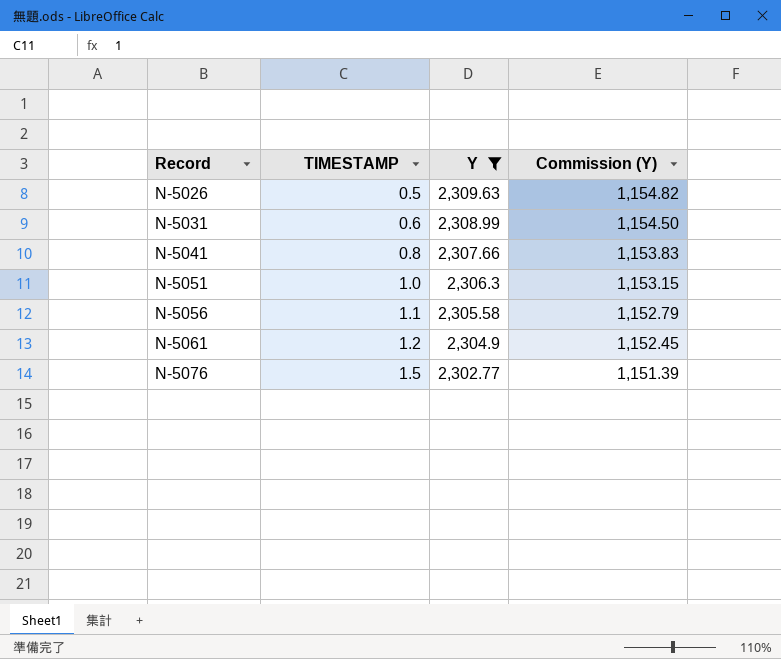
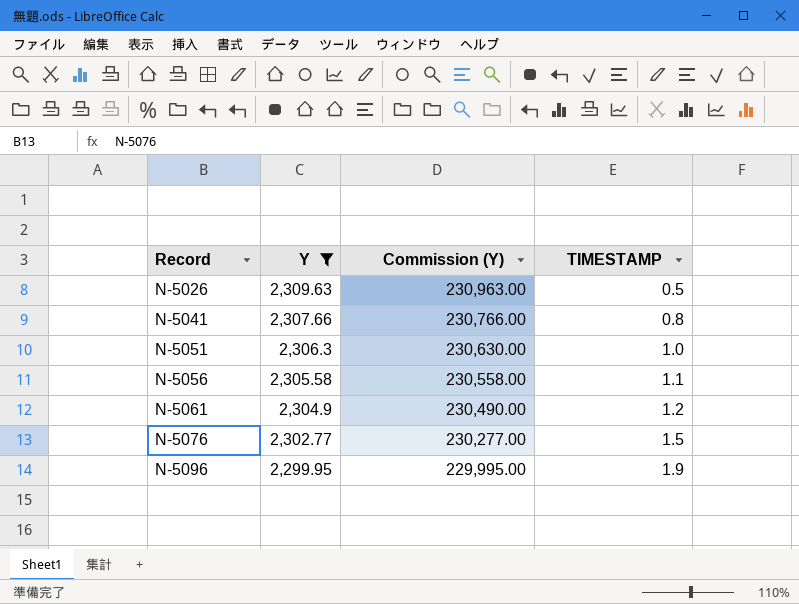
column Commission (Y) | formula: [Y] * 0.5 -> [Y] * 100
column TIMESTAMP | position: 2 -> 4
row N-5031: 0.6 | 2,308.99 | 1,154.50 -> none
row N-5096: none -> 2,299.95 | 229,995.00 | 1.9

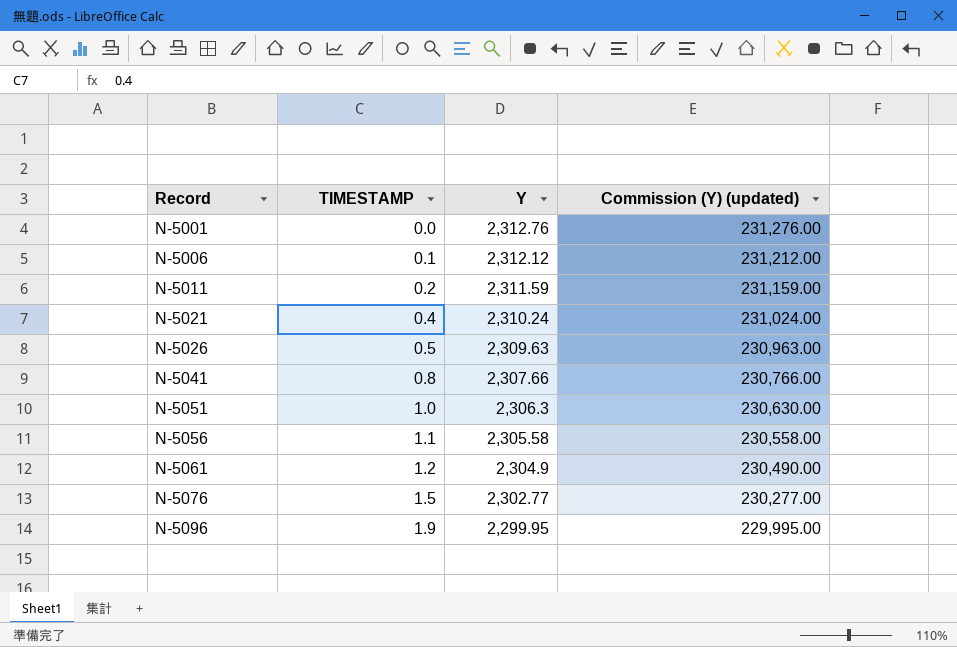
filter: Y <= 2,309.63 -> none
column TIMESTAMP | position: 4 -> 2
column name: Commission (Y) -> Commission (Y) (updated)

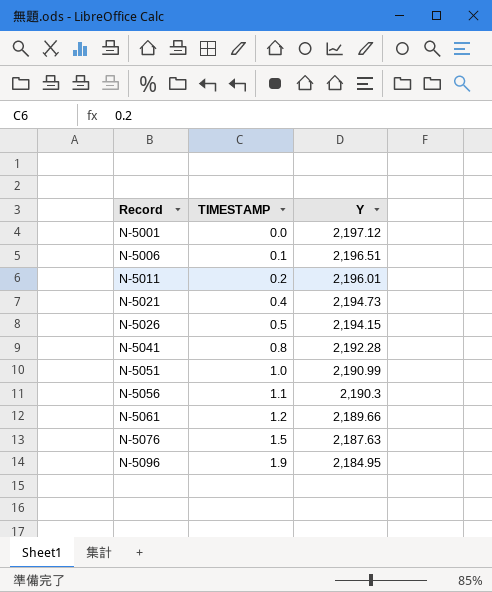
column Commission (Y) (updated) | formula: [Y] * 100 -> none
N-5001 | Y: 2,312.76 -> 2,197.12
N-5006 | Y: 2,312.12 -> 2,196.51
N-5011 | Y: 2,311.59 -> 2,196.01
N-5021 | Y: 2,310.24 -> 2,194.73
N-5026 | Y: 2,309.63 -> 2,194.15
N-5041 | Y: 2,307.66 -> 2,192.28
N-5051 | Y: 2,306.3 -> 2,190.99
N-5056 | Y: 2,305.58 -> 2,190.3
N-5061 | Y: 2,304.9 -> 2,189.66
N-5076 | Y: 2,302.77 -> 2,187.63
N-5096 | Y: 2,299.95 -> 2,184.95

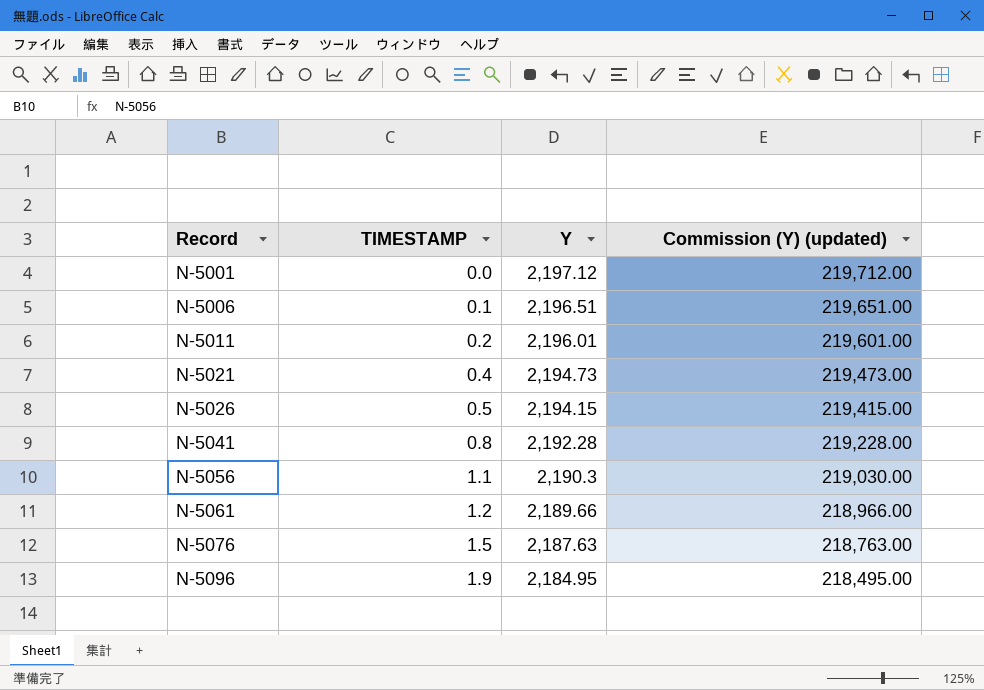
column Commission (Y) (updated) | formula: none -> [Y] * 100
row N-5051: 1.0 | 2,190.99 -> none

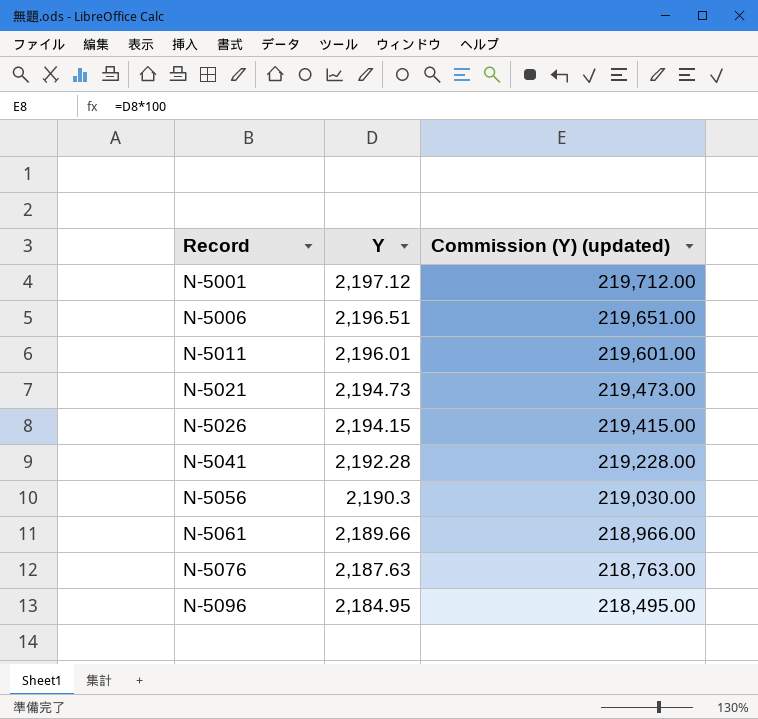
column TIMESTAMP | position: 2 -> none

